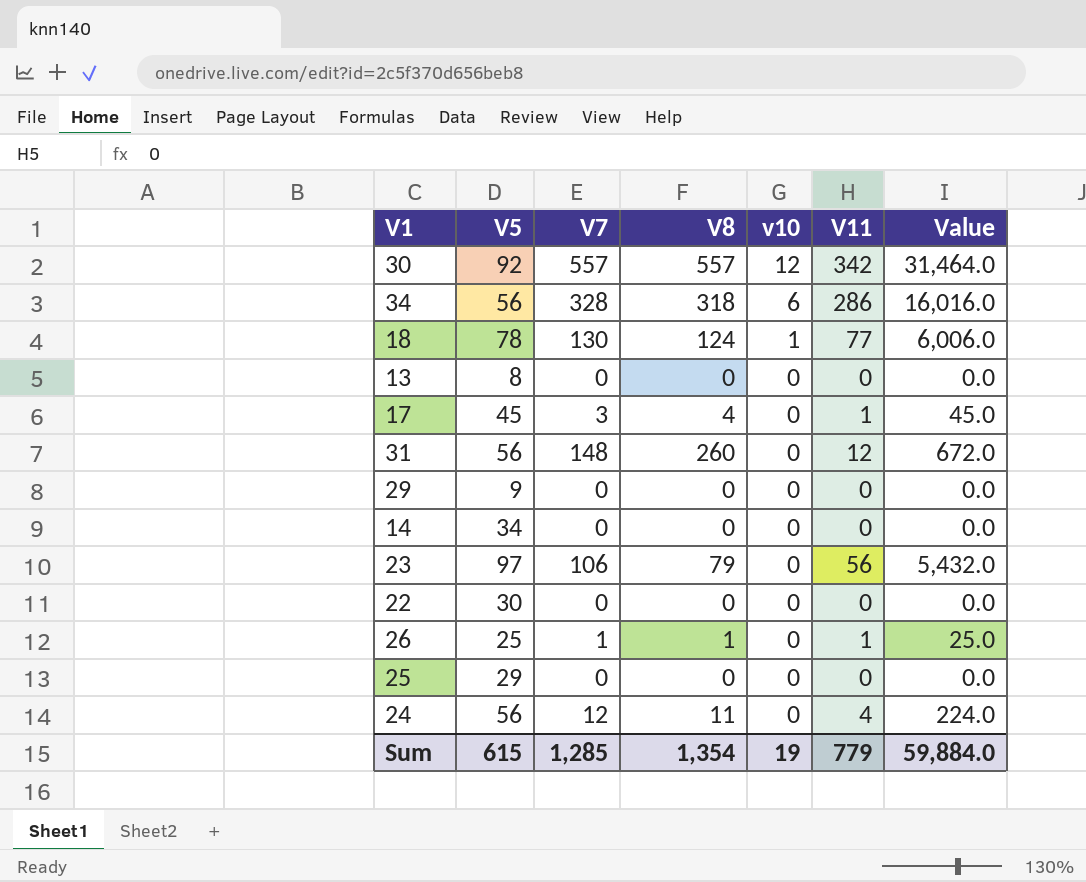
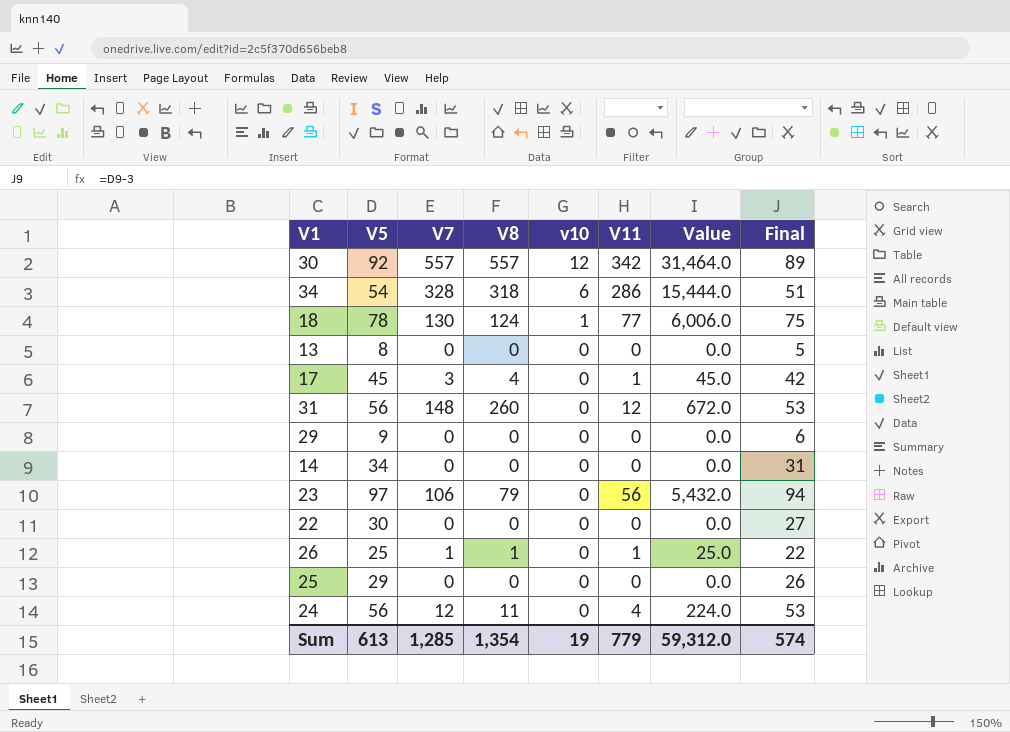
column Final | formula: none -> [V5] - 3
34 | V5: 56 -> 54
34 | Value: 16,016.0 -> 15,444.0
Sum | V5: 615 -> 613
Sum | Value: 59,884.0 -> 59,312.0

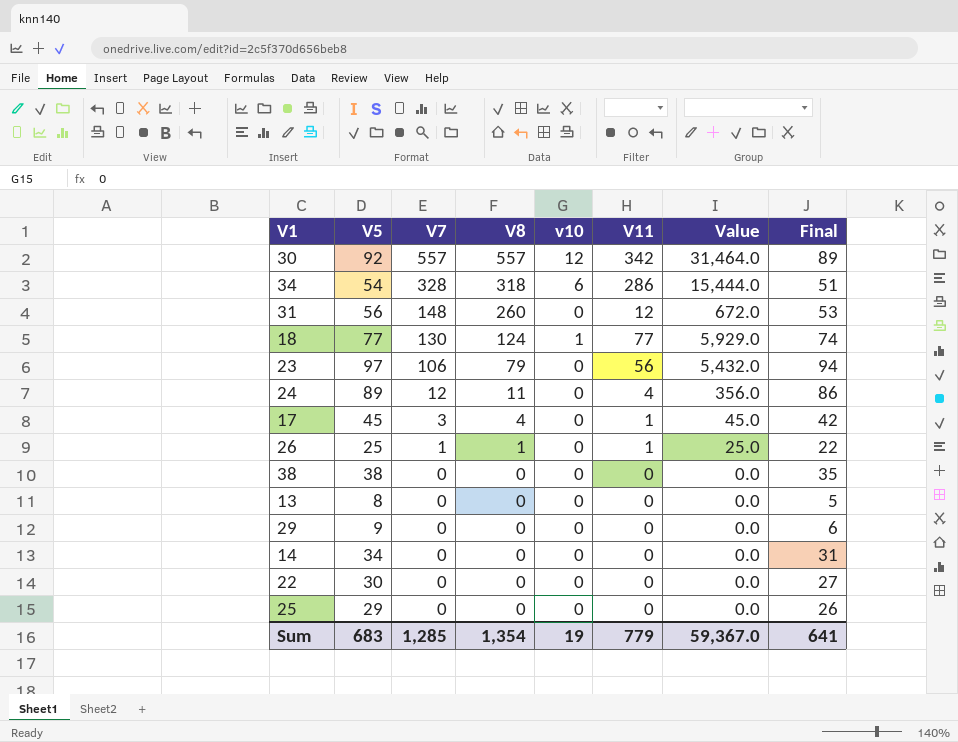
row order: v10 descending -> V7 descending
18 | V5: 78 -> 77
18 | Value: 6,006.0 -> 5,929.0
18 | Final: 75 -> 74
24 | V5: 56 -> 89
24 | Value: 224.0 -> 356.0
24 | Final: 53 -> 86
row 38: none -> 38 | 0 | 0 | 0 | 0 | 0.0 | 35
Sum | V5: 613 -> 683
Sum | Value: 59,312.0 -> 59,367.0
Sum | Final: 574 -> 641

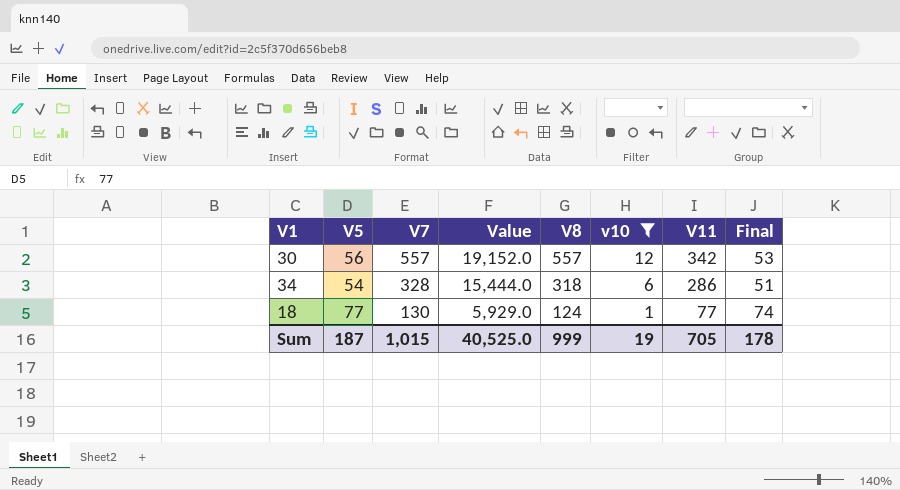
filter: none -> v10 != 0
column Value | position: 7 -> 4
30 | V5: 92 -> 56
30 | Value: 31,464.0 -> 19,152.0
30 | Final: 89 -> 53
Sum | V5: 683 -> 187
Sum | V7: 1,285 -> 1,015
Sum | Value: 59,367.0 -> 40,525.0
Sum | V8: 1,354 -> 999
Sum | V11: 779 -> 705
Sum | Final: 641 -> 178

